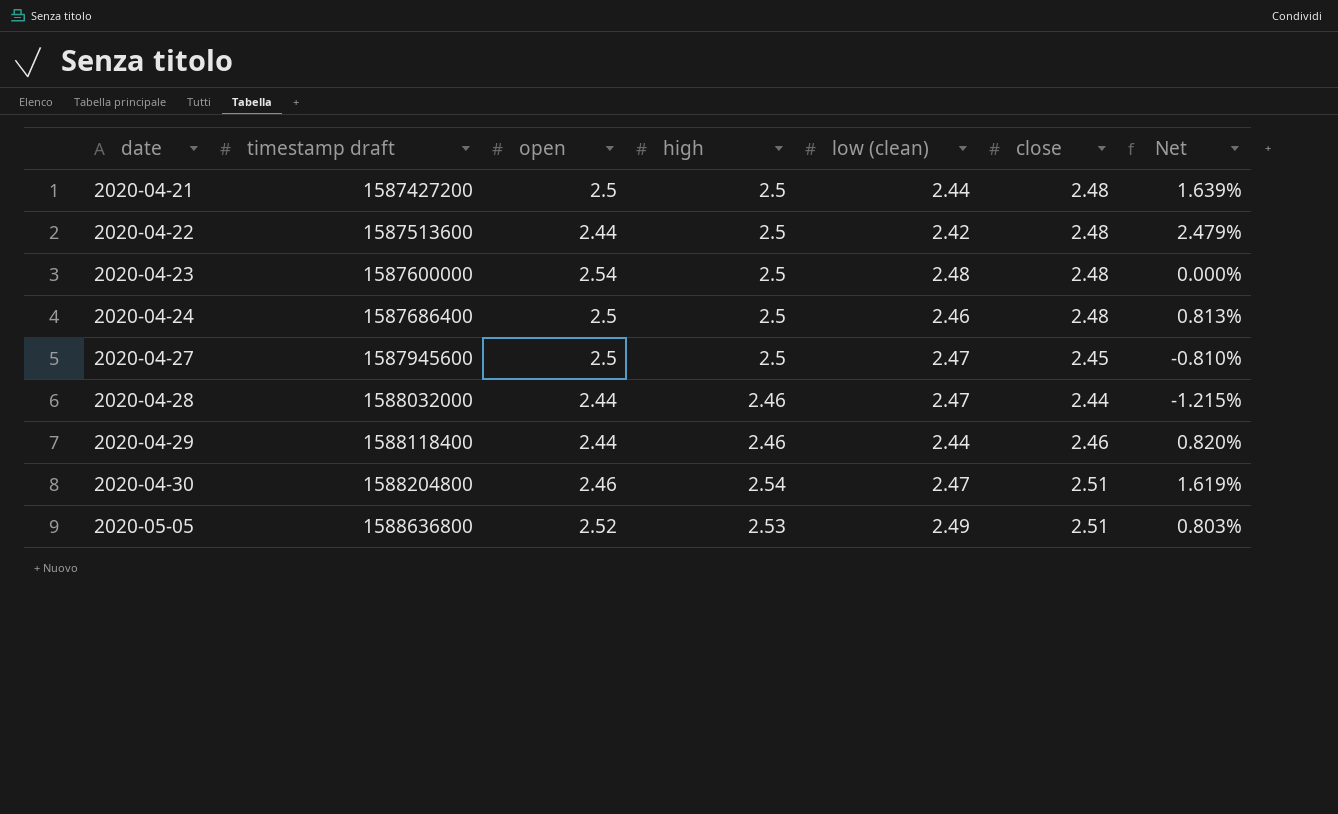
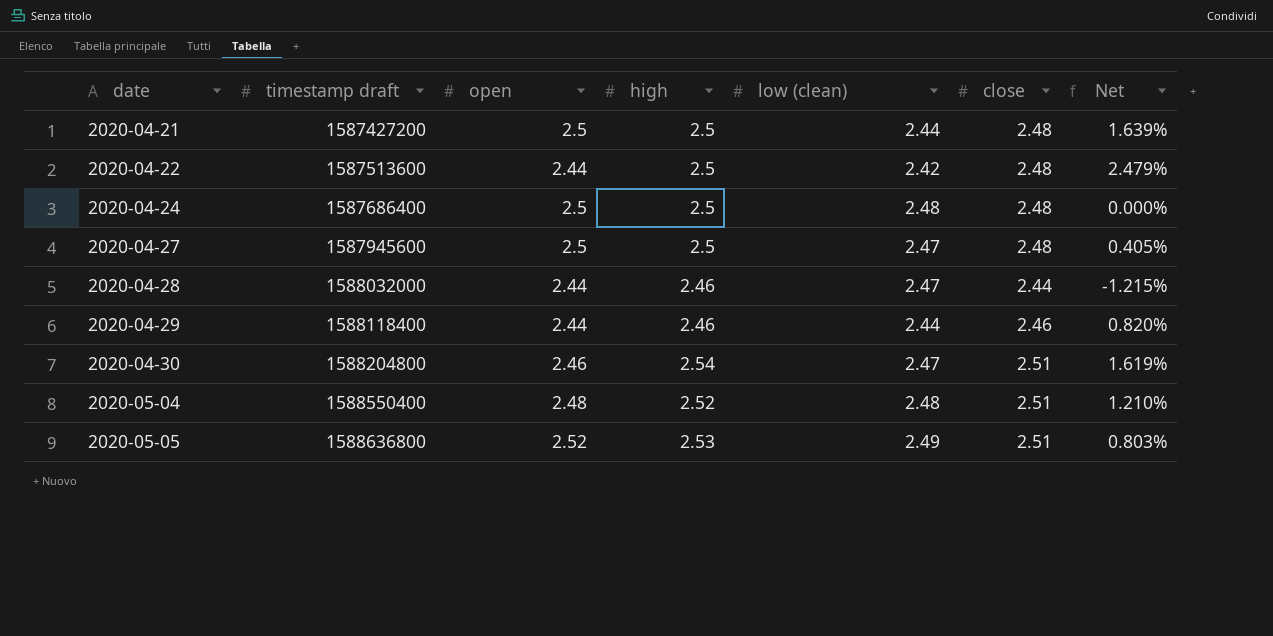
row 2020-04-23: 1587600000 | 2.54 | 2.5 | 2.48 | 2.48 | 0.000% -> none
2020-04-24 | low (clean): 2.46 -> 2.48
2020-04-24 | Net: 0.813% -> 0.000%
2020-04-27 | close: 2.45 -> 2.48
2020-04-27 | Net: -0.810% -> 0.405%
row 2020-05-04: none -> 1588550400 | 2.48 | 2.52 | 2.48 | 2.51 | 1.210%

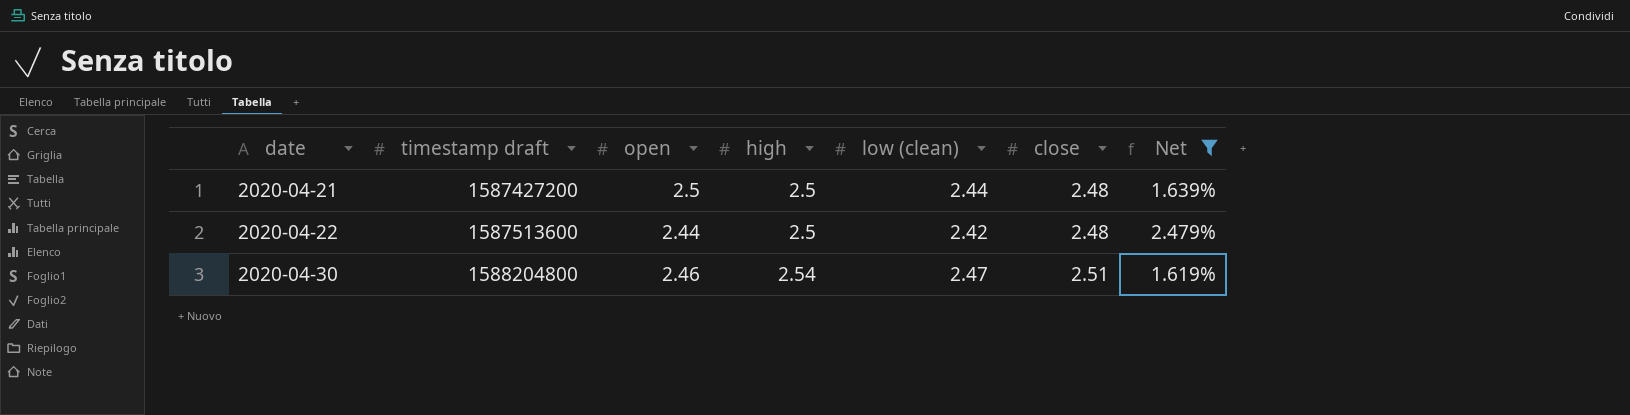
filter: none -> Net >= 1.619%

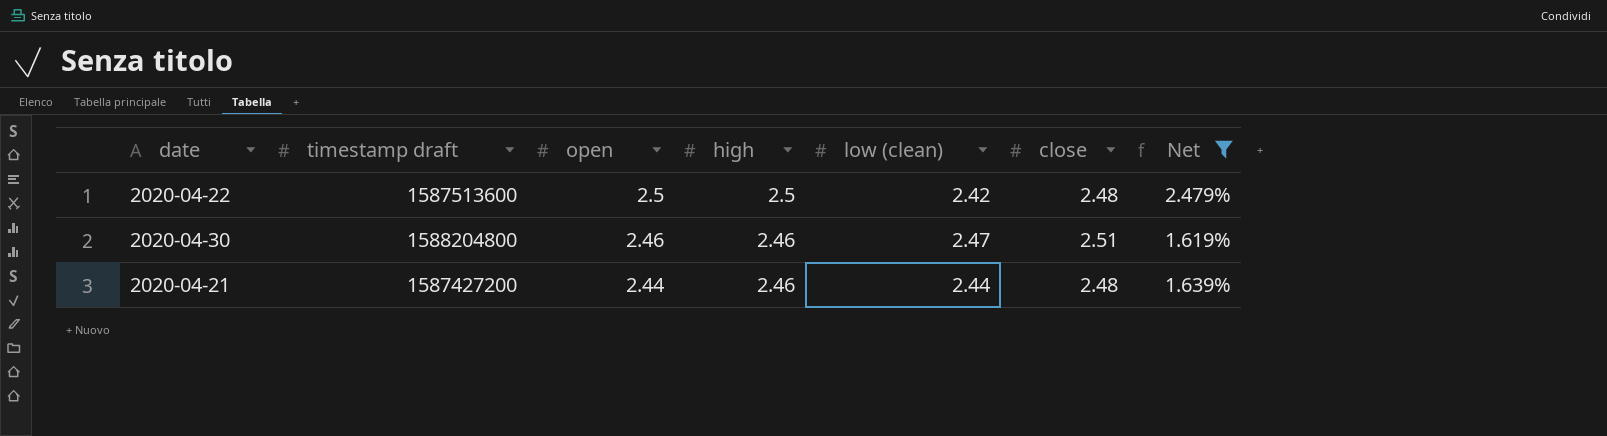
row order: date ascending -> open descending
2020-04-22 | open: 2.44 -> 2.5
2020-04-30 | high: 2.54 -> 2.46
2020-04-21 | open: 2.5 -> 2.44
2020-04-21 | high: 2.5 -> 2.46

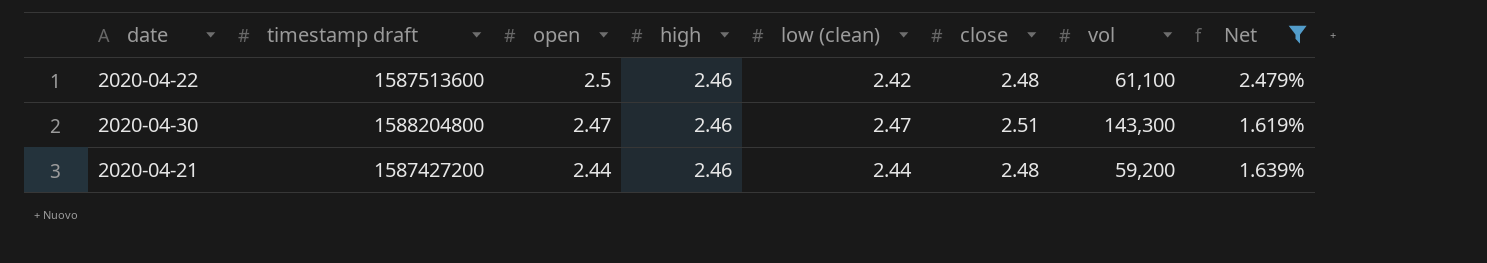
column vol | position: none -> 7
2020-04-22 | high: 2.5 -> 2.46
2020-04-30 | open: 2.46 -> 2.47

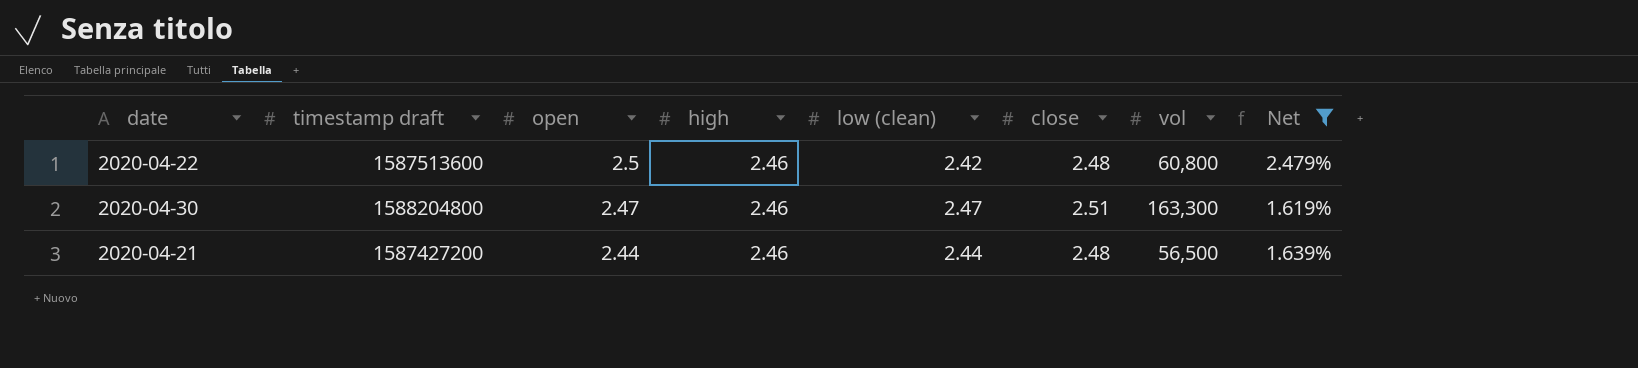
2020-04-22 | vol: 61,100 -> 60,800
2020-04-30 | vol: 143,300 -> 163,300
2020-04-21 | vol: 59,200 -> 56,500

